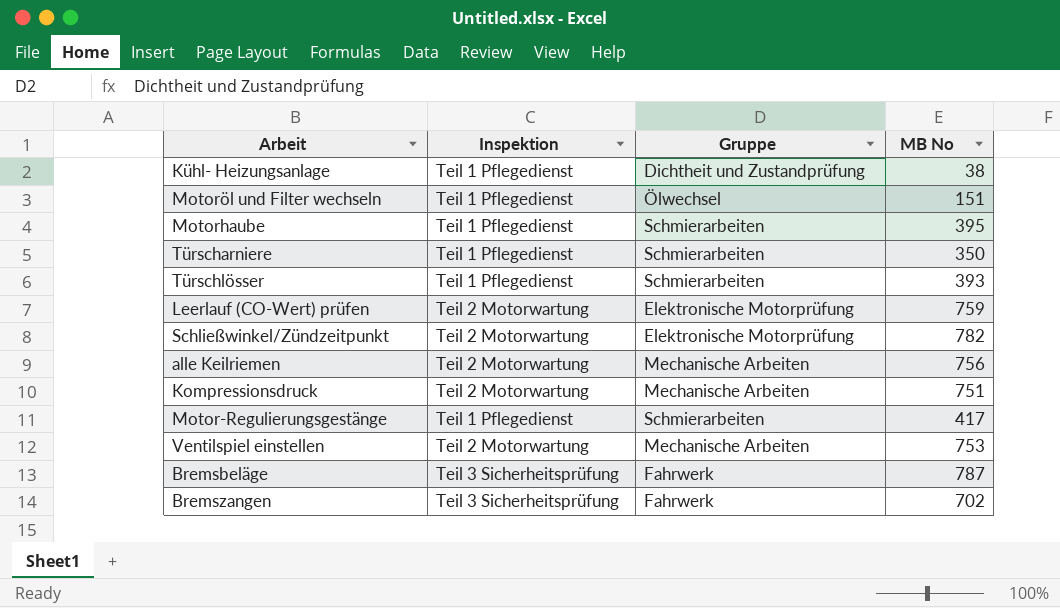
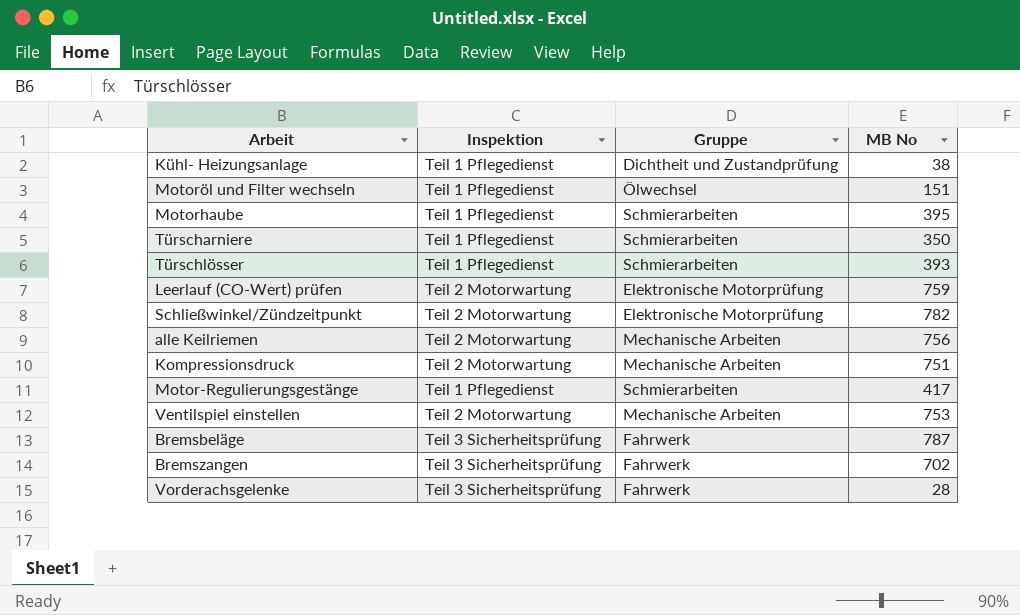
row Vorderachsgelenke: none -> Teil 3 Sicherheitsprüfung | Fahrwerk | 28

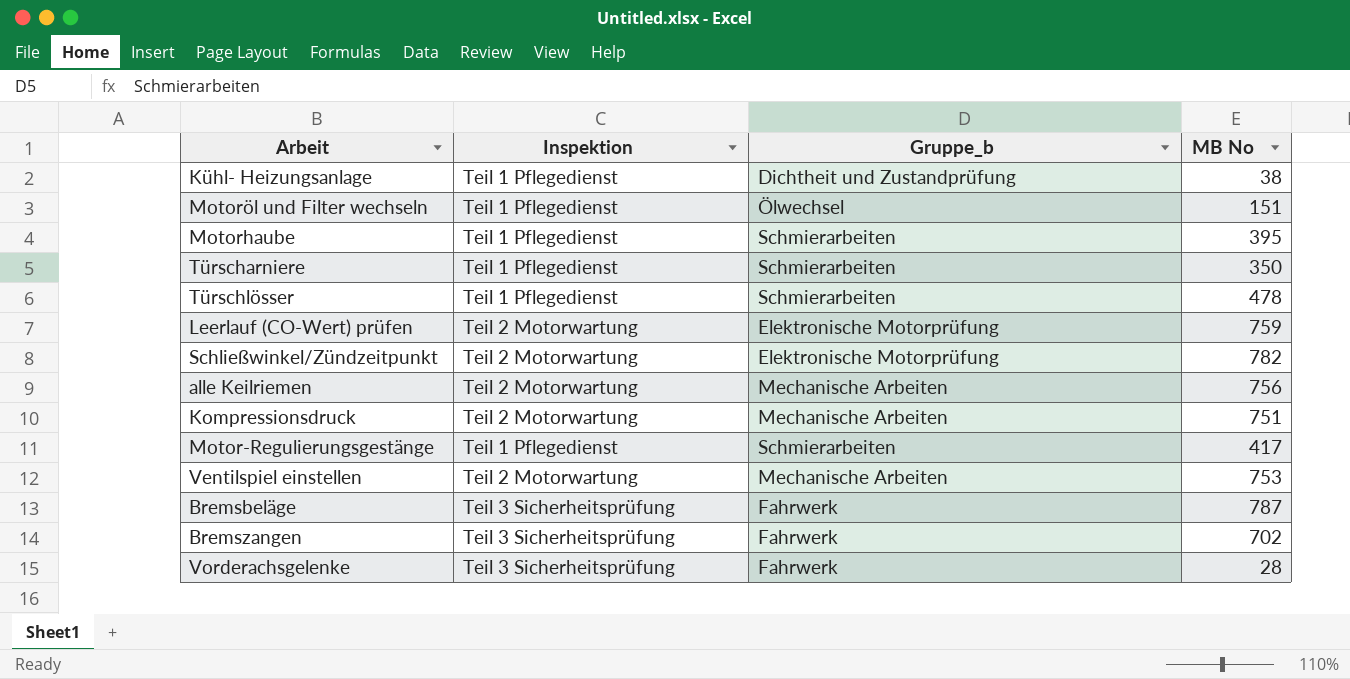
column name: Gruppe -> Gruppe_b
Türschlösser | MB No: 393 -> 478

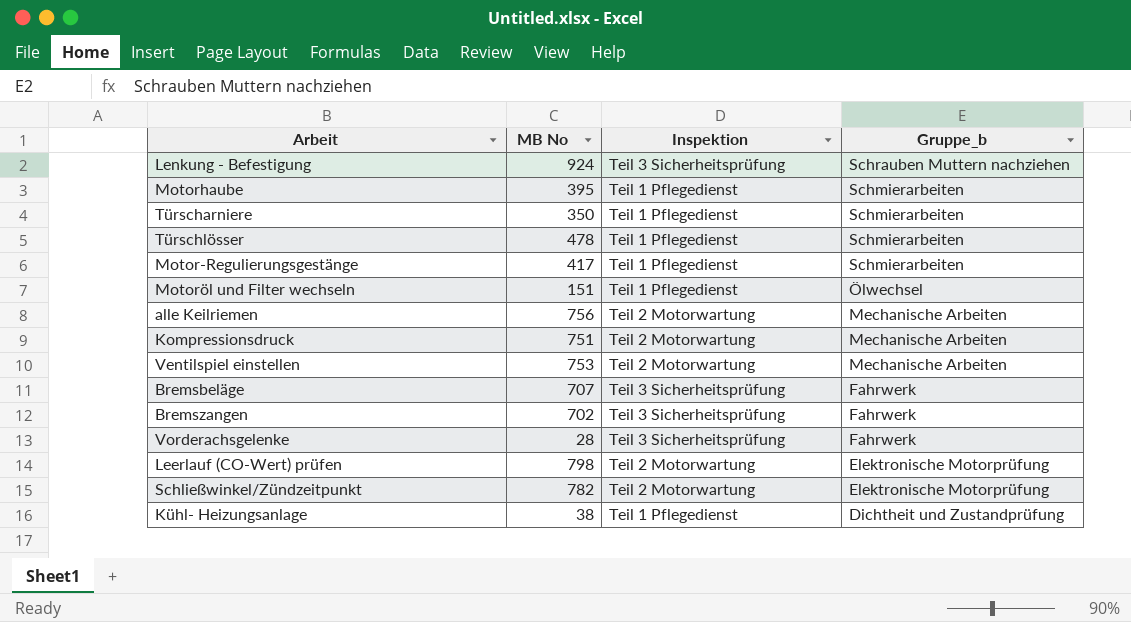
row order: none -> Gruppe_b descending
column MB No | position: 4 -> 2
row Lenkung - Befestigung: none -> 924 | Teil 3 Sicherheitsprüfung | Schrauben Muttern nachziehen
Bremsbeläge | MB No: 787 -> 707
Leerlauf (CO-Wert) prüfen | MB No: 759 -> 798

